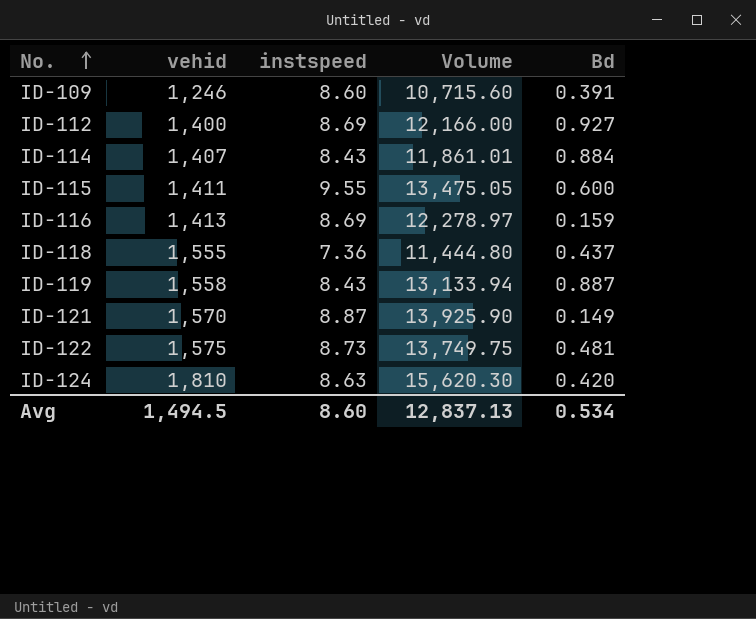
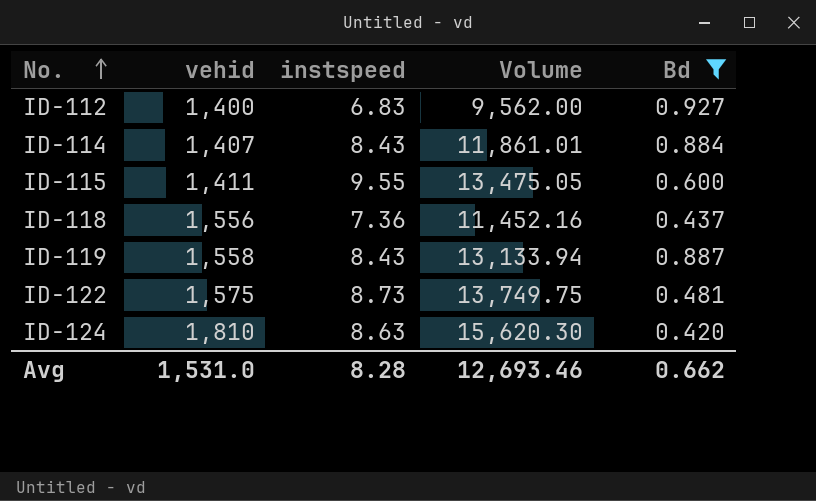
filter: none -> Bd >= 0.420
ID-112 | instspeed: 8.69 -> 6.83
ID-112 | Volume: 12,166.00 -> 9,562.00
ID-118 | vehid: 1,555 -> 1,556
ID-118 | Volume: 11,444.80 -> 11,452.16
Avg | vehid: 1,494.5 -> 1,531.0
Avg | instspeed: 8.60 -> 8.28
Avg | Volume: 12,837.13 -> 12,693.46
Avg | Bd: 0.534 -> 0.662

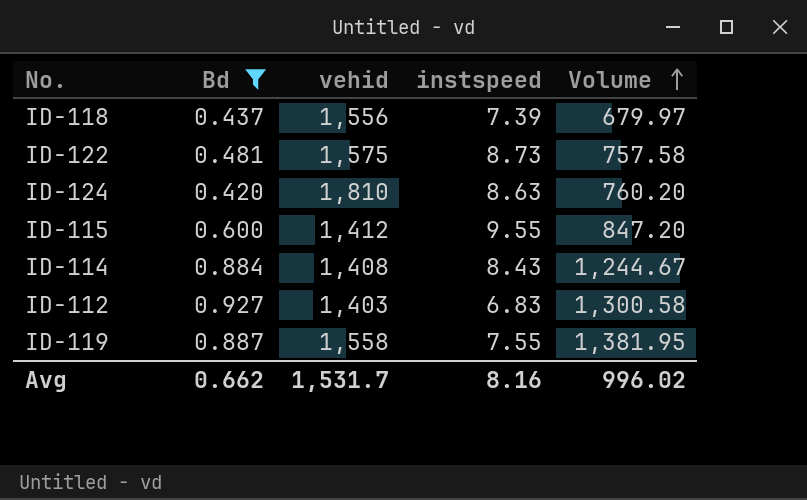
row order: No. ascending -> Volume ascending
column Bd | position: 5 -> 2
column Volume | formula: [vehid] * [instspeed] -> [Bd] * [vehid]
ID-118 | instspeed: 7.36 -> 7.39
ID-115 | vehid: 1,411 -> 1,412
ID-114 | vehid: 1,407 -> 1,408
ID-112 | vehid: 1,400 -> 1,403
ID-119 | instspeed: 8.43 -> 7.55
Avg | vehid: 1,531.0 -> 1,531.7
Avg | instspeed: 8.28 -> 8.16
Avg | Volume: 12,693.46 -> 996.02

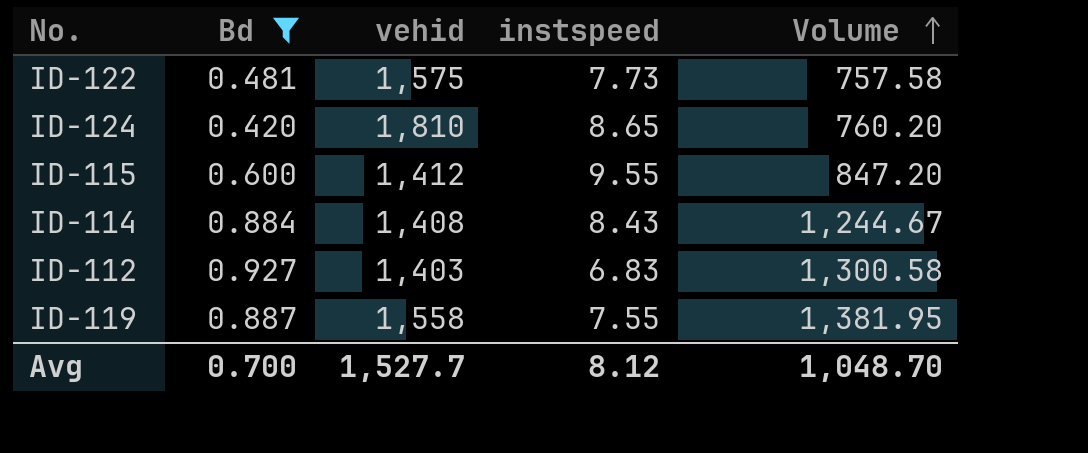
row ID-118: 0.437 | 1,556 | 7.39 | 679.97 -> none
ID-122 | instspeed: 8.73 -> 7.73
ID-124 | instspeed: 8.63 -> 8.65
Avg | Bd: 0.662 -> 0.700
Avg | vehid: 1,531.7 -> 1,527.7
Avg | instspeed: 8.16 -> 8.12
Avg | Volume: 996.02 -> 1,048.70

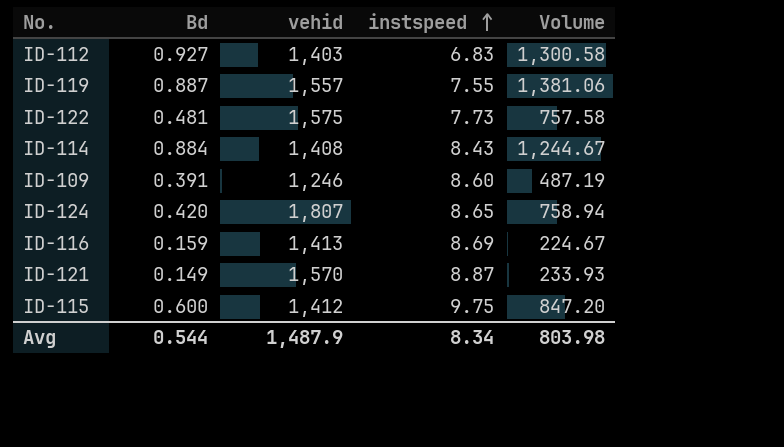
filter: Bd >= 0.420 -> none
row order: Volume ascending -> instspeed ascending
ID-119 | vehid: 1,558 -> 1,557
ID-119 | Volume: 1,381.95 -> 1,381.06
ID-124 | vehid: 1,810 -> 1,807
ID-124 | Volume: 760.20 -> 758.94
ID-115 | instspeed: 9.55 -> 9.75
Avg | Bd: 0.700 -> 0.544
Avg | vehid: 1,527.7 -> 1,487.9
Avg | instspeed: 8.12 -> 8.34
Avg | Volume: 1,048.70 -> 803.98

